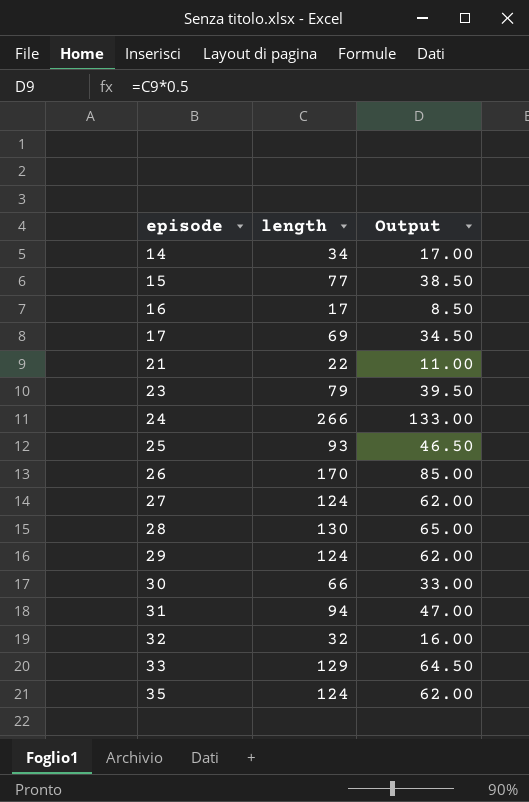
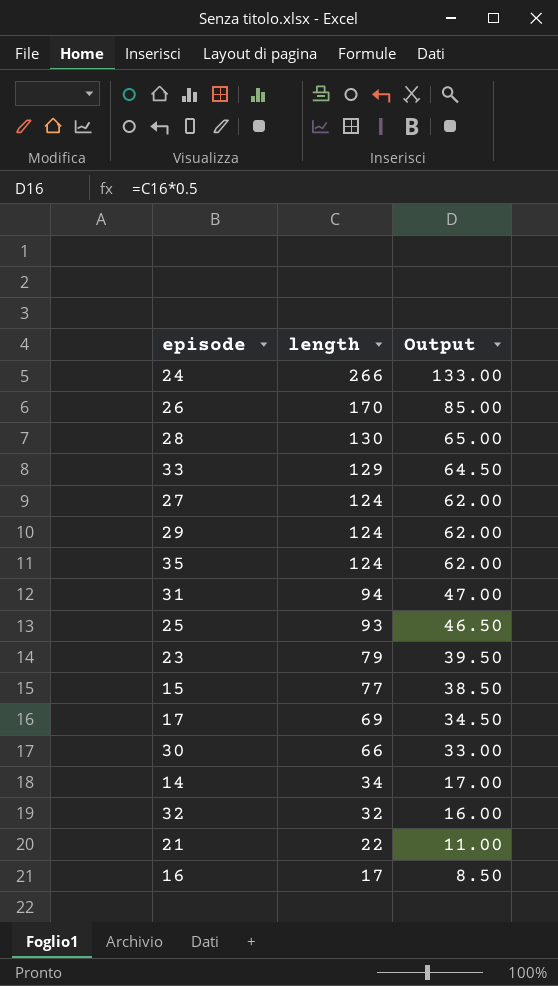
row order: episode ascending -> length descending

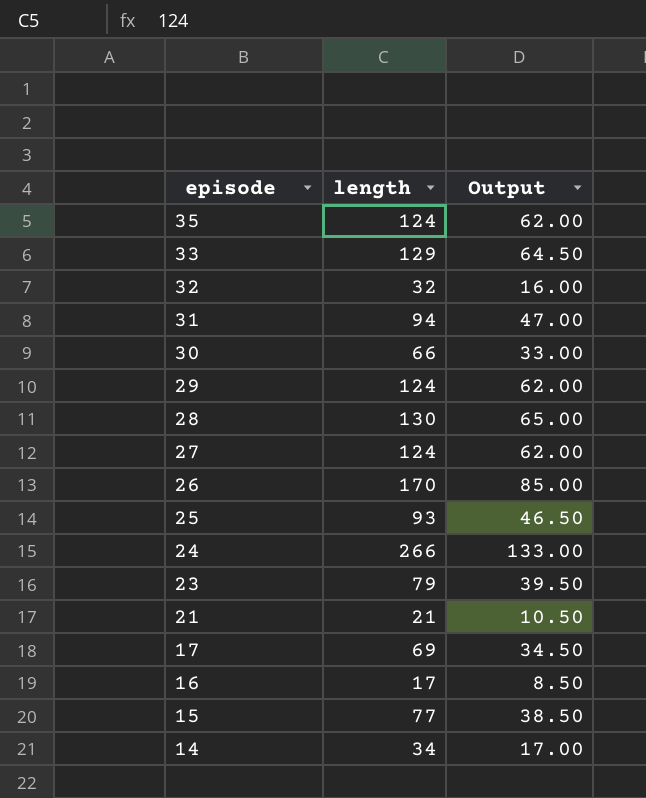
row order: length descending -> episode descending
21 | length: 22 -> 21
21 | Output: 11.00 -> 10.50

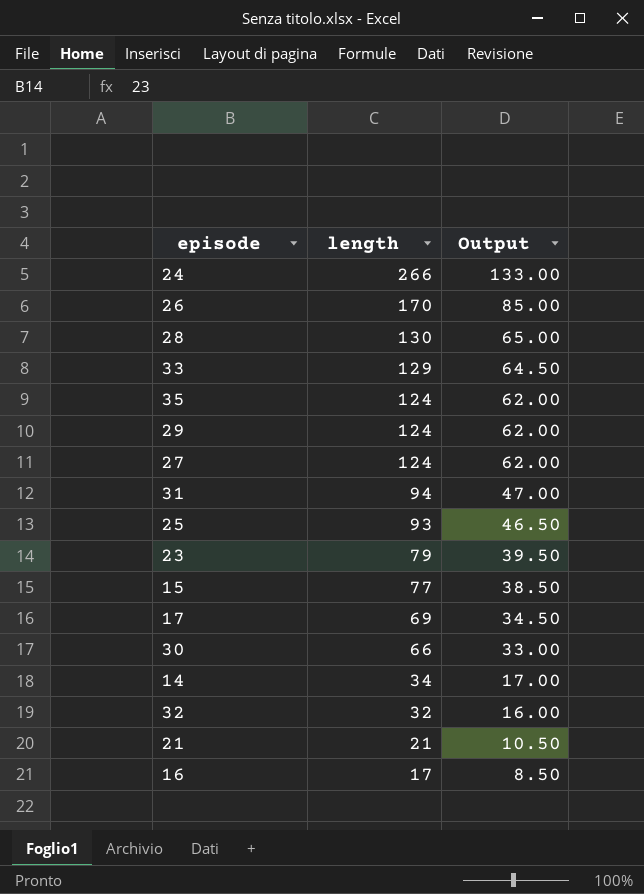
row order: episode descending -> length descending

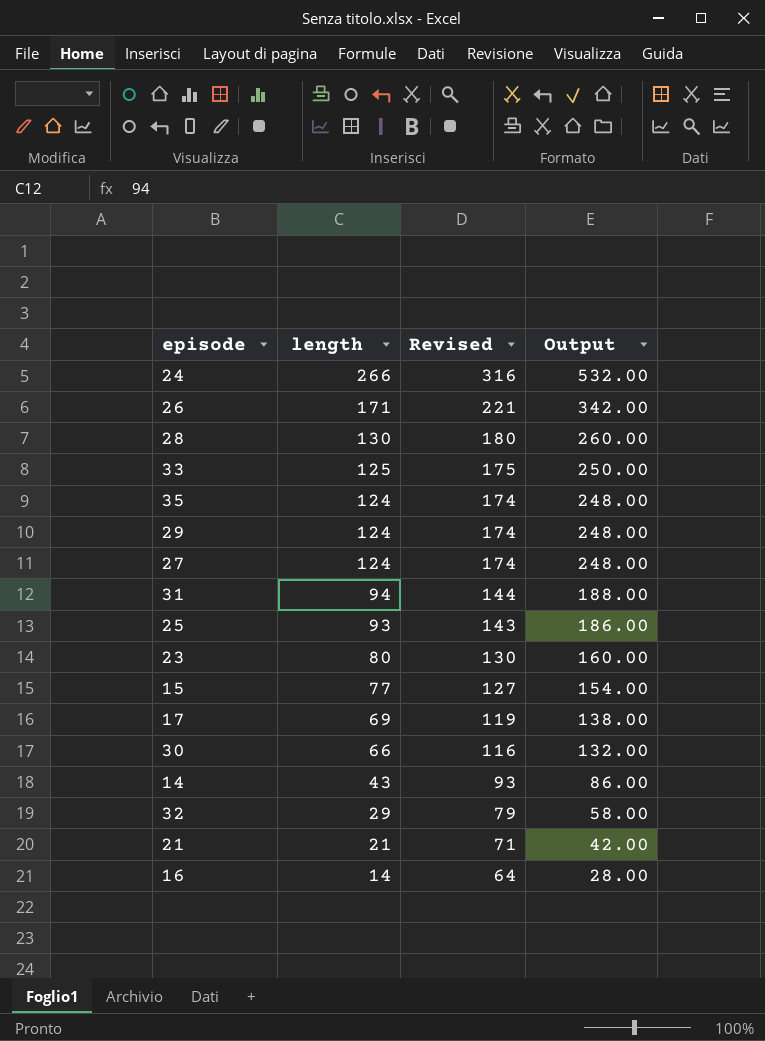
column Revised | formula: none -> [length] + 50
column Output | formula: [length] * 0.5 -> [length] * 2
26 | length: 170 -> 171
33 | length: 129 -> 125
23 | length: 79 -> 80
14 | length: 34 -> 43
32 | length: 32 -> 29
16 | length: 17 -> 14

